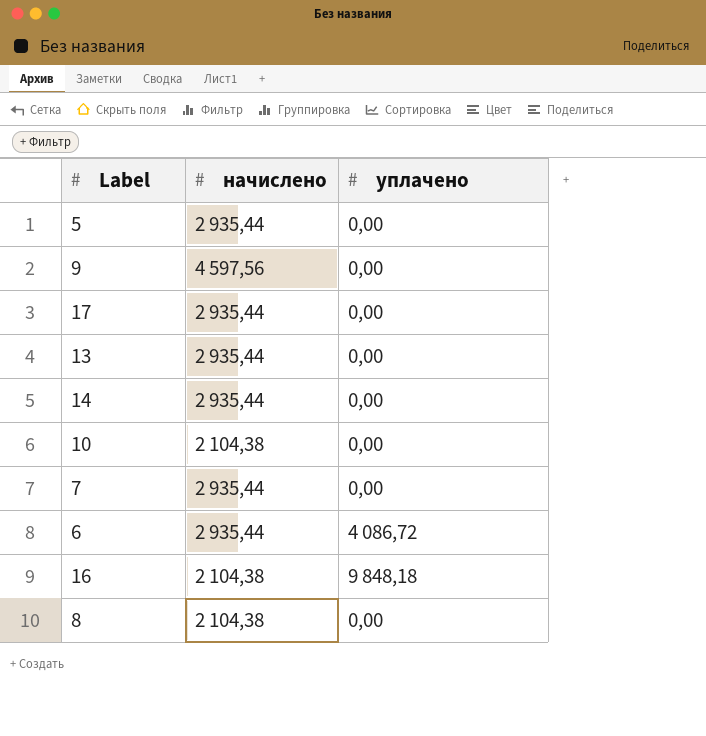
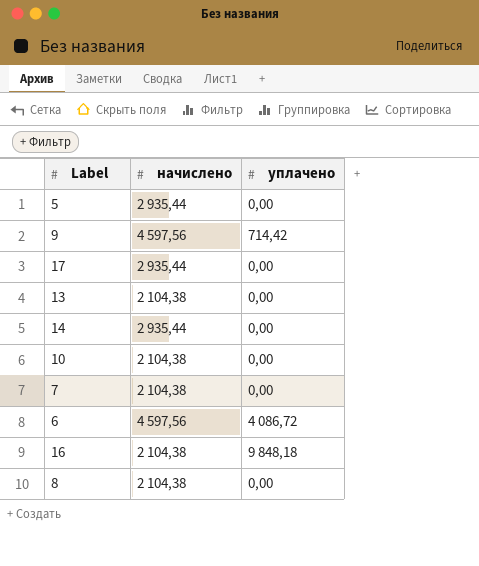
9 | уплачено: 0,00 -> 714,42
13 | начислено: 2 935,44 -> 2 104,38
7 | начислено: 2 935,44 -> 2 104,38
6 | начислено: 2 935,44 -> 4 597,56

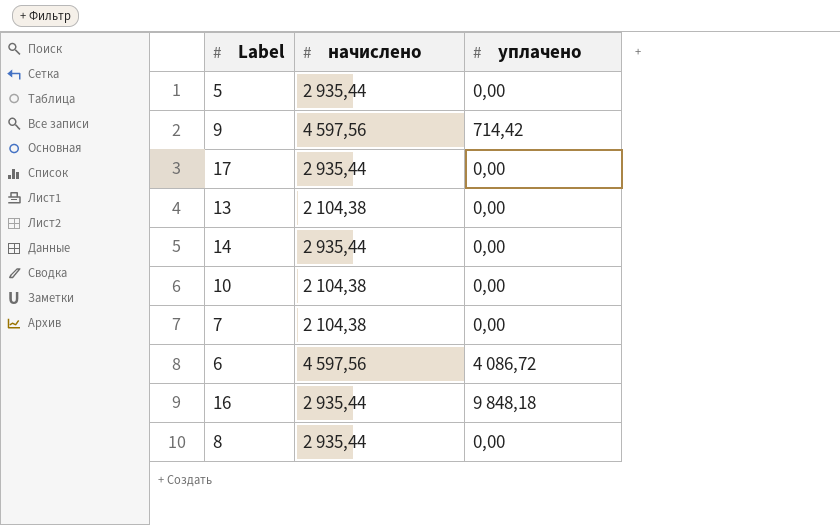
16 | начислено: 2 104,38 -> 2 935,44
8 | начислено: 2 104,38 -> 2 935,44

